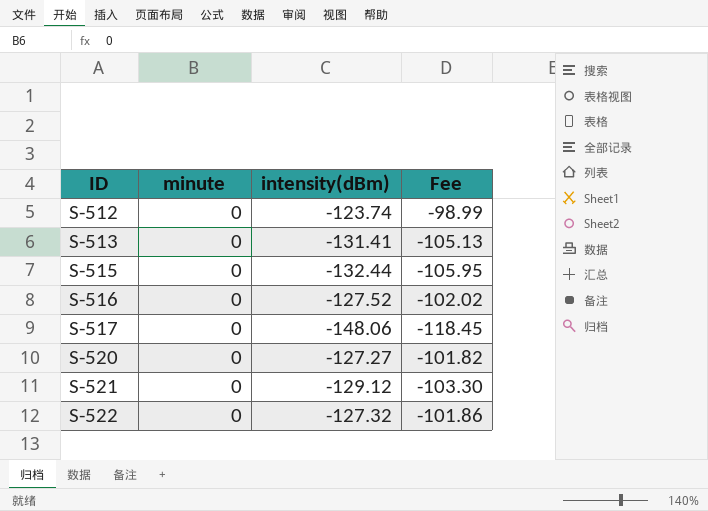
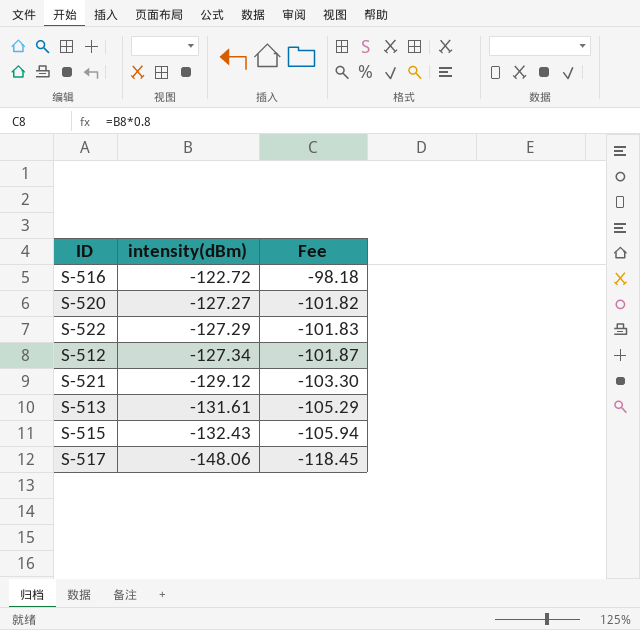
row order: ID ascending -> intensity(dBm) descending
column minute | position: 2 -> none
S-516 | intensity(dBm): -127.52 -> -122.72
S-516 | Fee: -102.02 -> -98.18
S-522 | intensity(dBm): -127.32 -> -127.29
S-522 | Fee: -101.86 -> -101.83
S-512 | intensity(dBm): -123.74 -> -127.34
S-512 | Fee: -98.99 -> -101.87
S-513 | intensity(dBm): -131.41 -> -131.61
S-513 | Fee: -105.13 -> -105.29
S-515 | intensity(dBm): -132.44 -> -132.43
S-515 | Fee: -105.95 -> -105.94

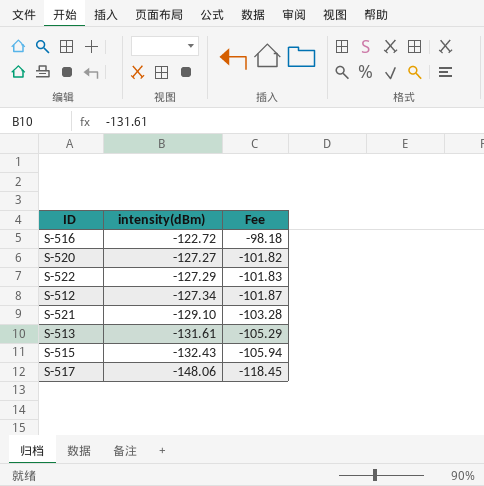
S-521 | intensity(dBm): -129.12 -> -129.10
S-521 | Fee: -103.30 -> -103.28

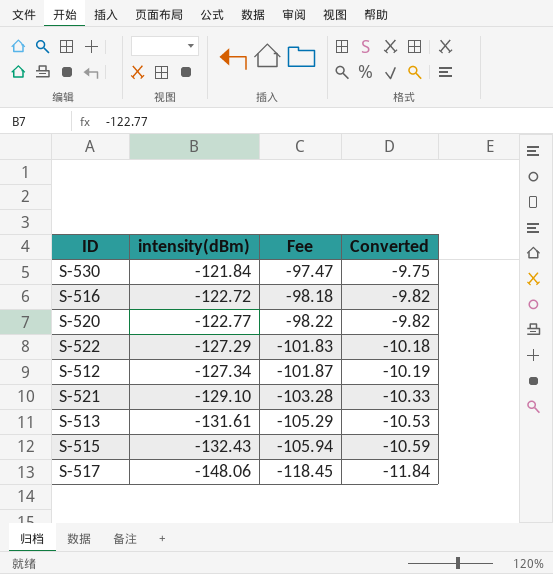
column Converted | formula: none -> [intensity(dBm)] * 0.08
row S-530: none -> -121.84 | -97.47 | -9.75
S-520 | intensity(dBm): -127.27 -> -122.77
S-520 | Fee: -101.82 -> -98.22

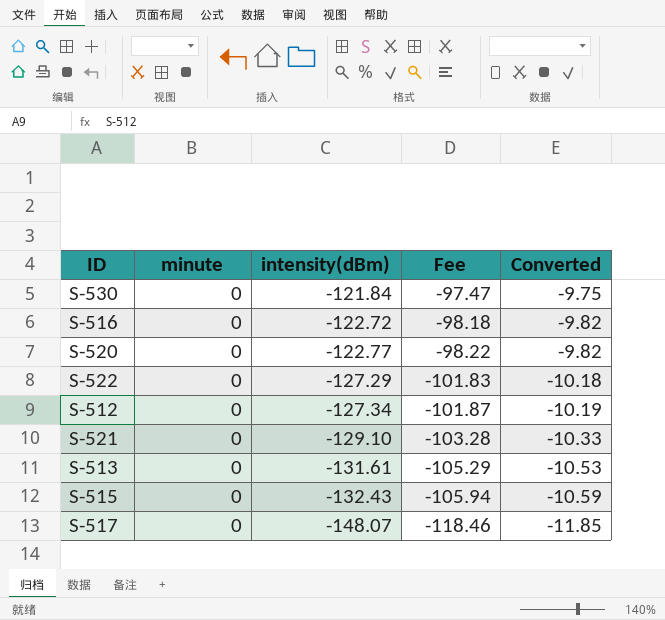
column minute | position: none -> 2
S-517 | intensity(dBm): -148.06 -> -148.07
S-517 | Fee: -118.45 -> -118.46
S-517 | Converted: -11.84 -> -11.85

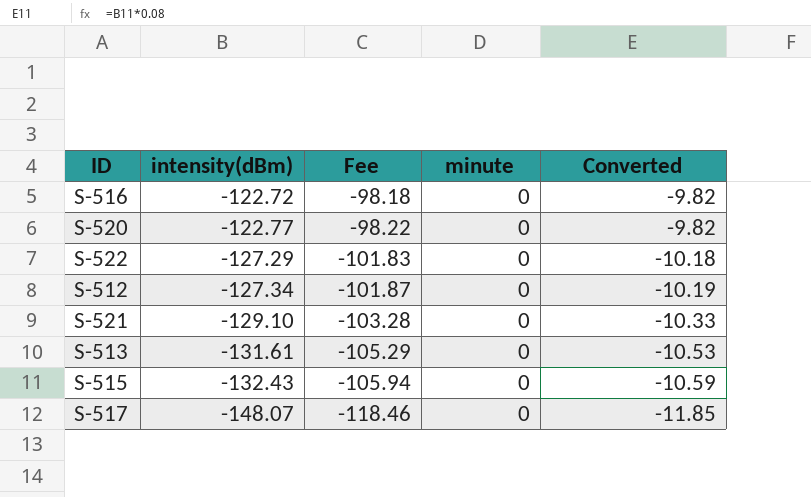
column minute | position: 2 -> 4
row S-530: 0 | -121.84 | -97.47 | -9.75 -> none

